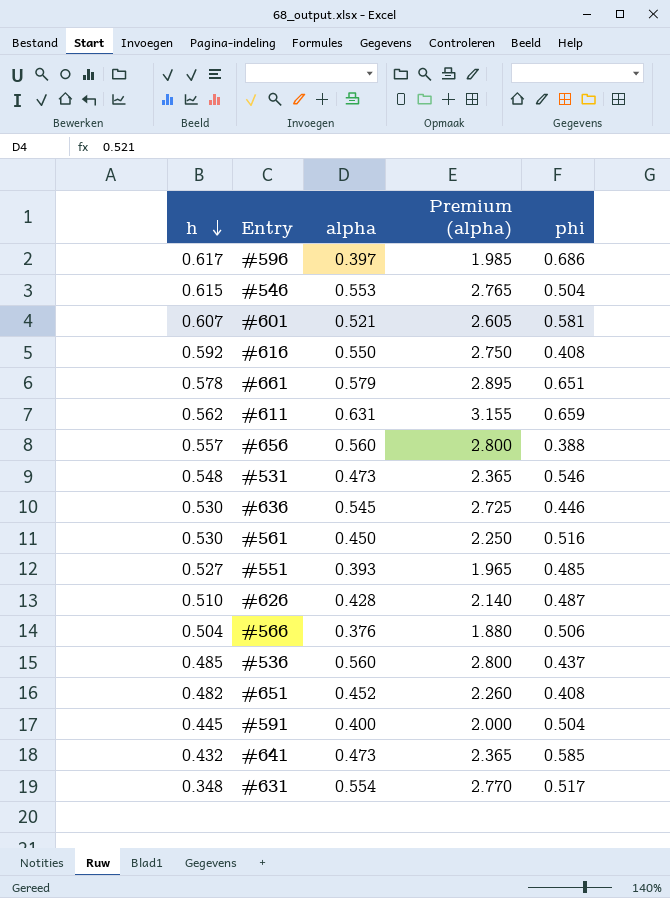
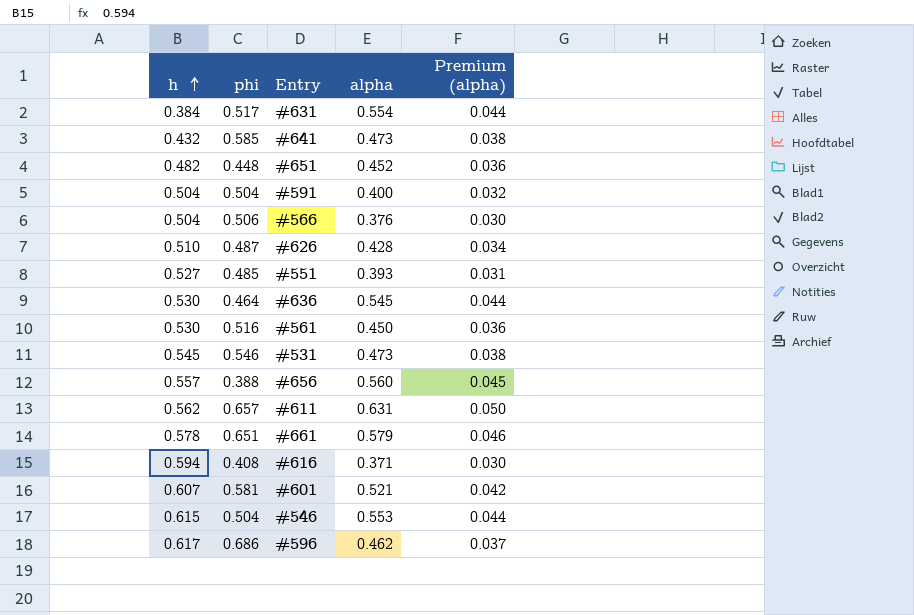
row order: h descending -> h ascending
column phi | position: 5 -> 2
column Premium (alpha) | formula: [alpha] * 5 -> [alpha] * 0.08
row #536: 0.485 | 0.560 | 2.800 | 0.437 -> none
#631 | h: 0.348 -> 0.384
#651 | phi: 0.408 -> 0.448
#591 | h: 0.445 -> 0.504
#636 | phi: 0.446 -> 0.464
#531 | h: 0.548 -> 0.545
#611 | phi: 0.659 -> 0.657
#616 | h: 0.592 -> 0.594
#616 | alpha: 0.550 -> 0.371
#596 | alpha: 0.397 -> 0.462

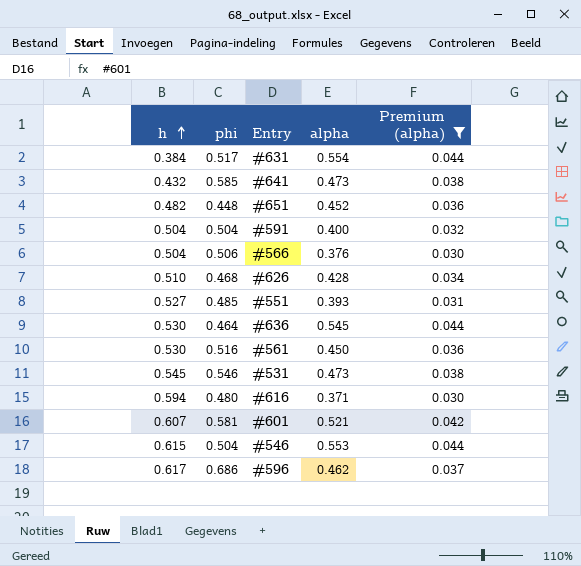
filter: none -> Premium (alpha) <= 0.044
#626 | phi: 0.487 -> 0.468
#616 | phi: 0.408 -> 0.480

